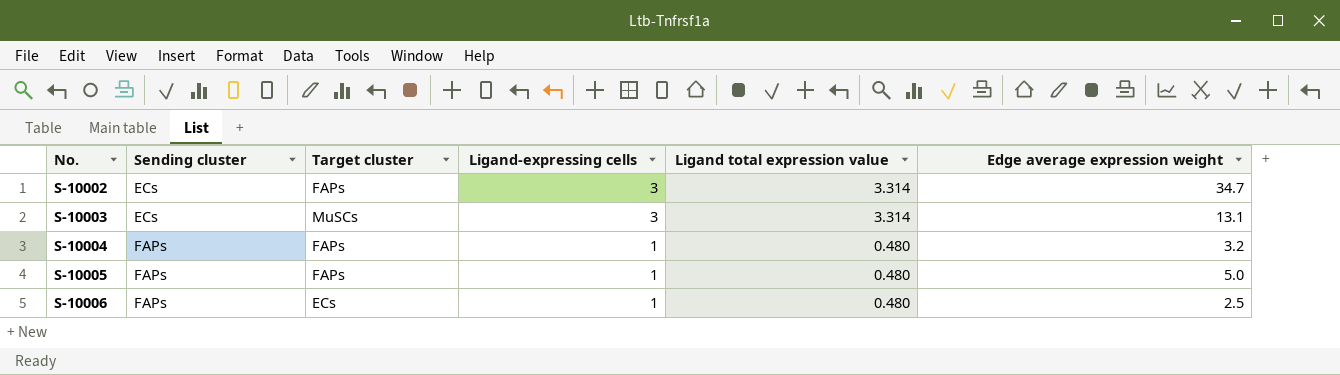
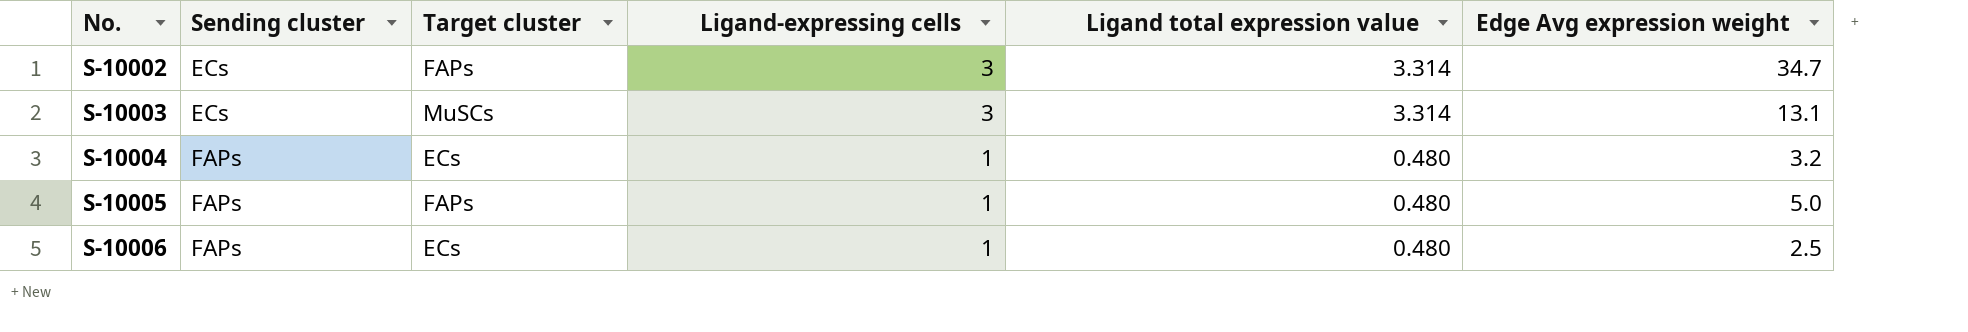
column name: Edge average expression weight -> Edge Avg expression weight
S-10004 | Target cluster: FAPs -> ECs

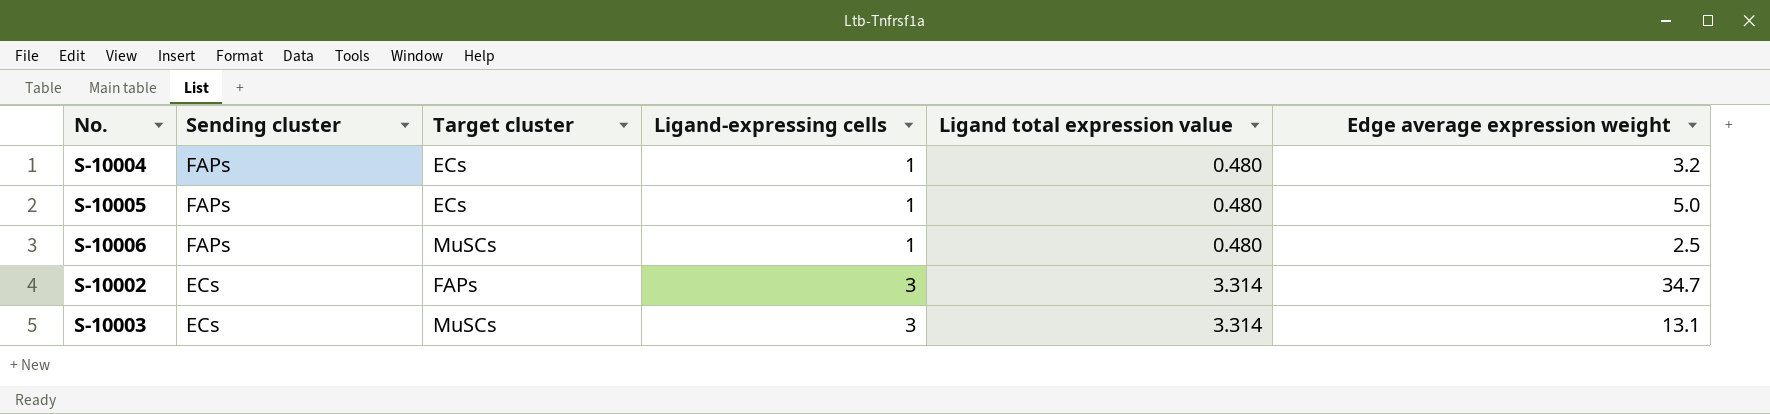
row order: No. ascending -> Sending cluster descending
column name: Edge Avg expression weight -> Edge average expression weight
S-10005 | Target cluster: FAPs -> ECs
S-10006 | Target cluster: ECs -> MuSCs

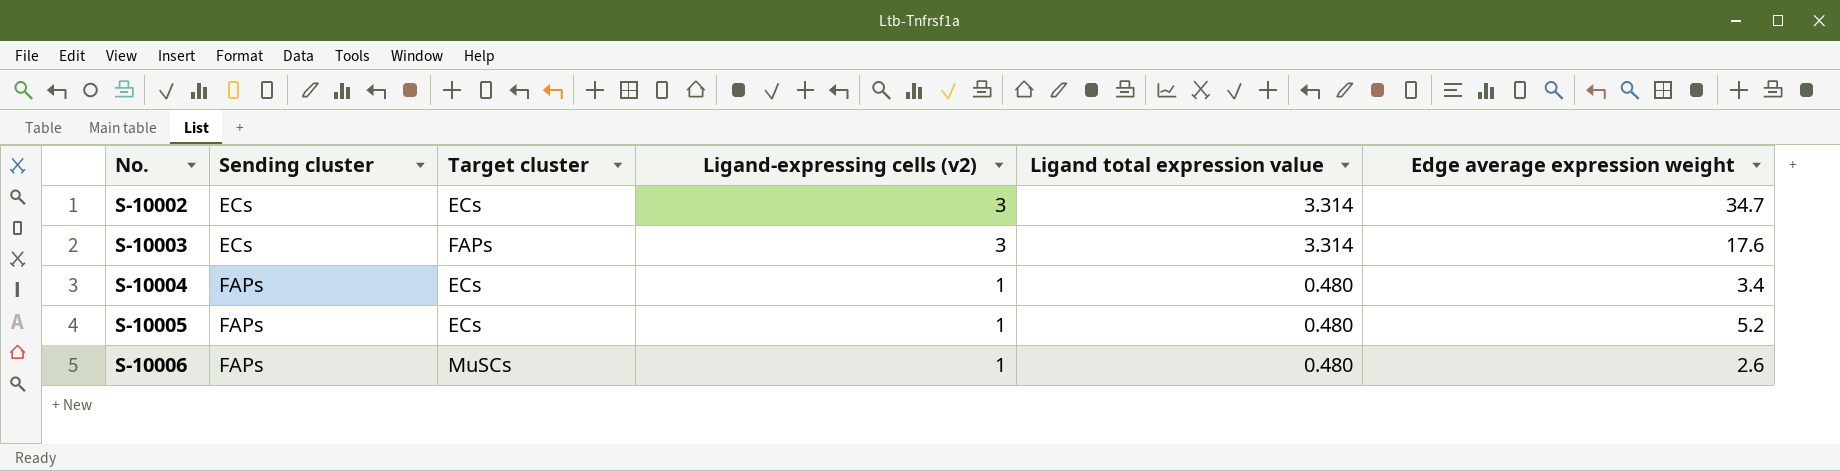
row order: Sending cluster descending -> No. ascending
column name: Ligand-expressing cells -> Ligand-expressing cells (v2)
S-10002 | Target cluster: FAPs -> ECs
S-10003 | Target cluster: MuSCs -> FAPs
S-10003 | Edge average expression weight: 13.1 -> 17.6
S-10004 | Edge average expression weight: 3.2 -> 3.4
S-10005 | Edge average expression weight: 5.0 -> 5.2
S-10006 | Edge average expression weight: 2.5 -> 2.6

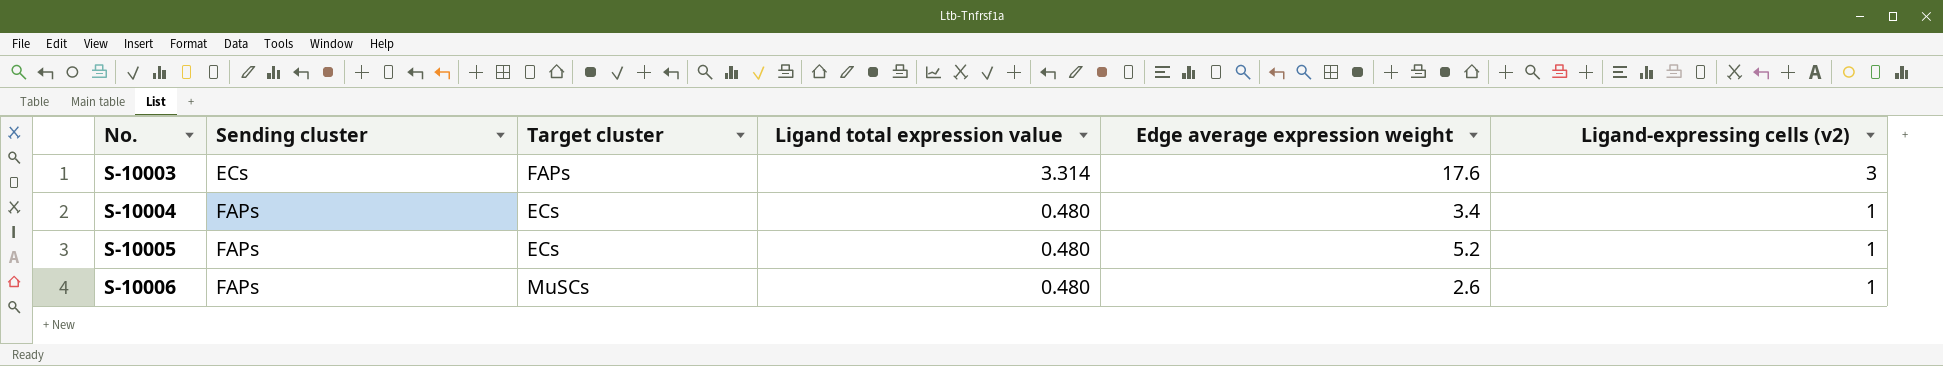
column Ligand-expressing cells (v2) | position: 4 -> 6
row S-10002: ECs | ECs | 3 | 3.314 | 34.7 -> none

